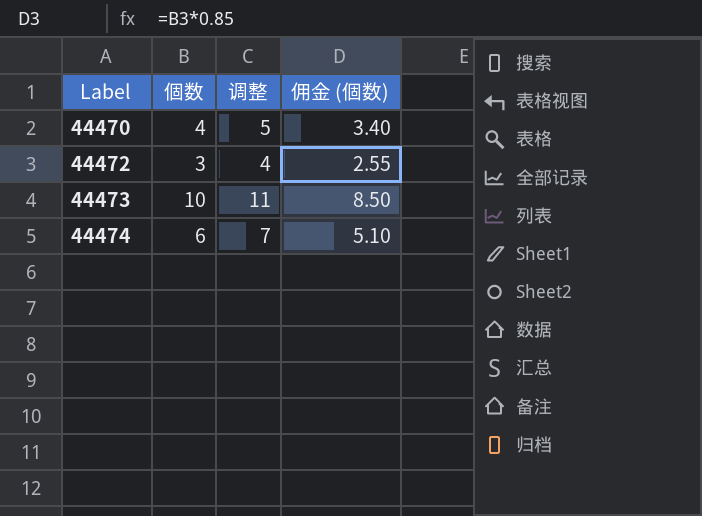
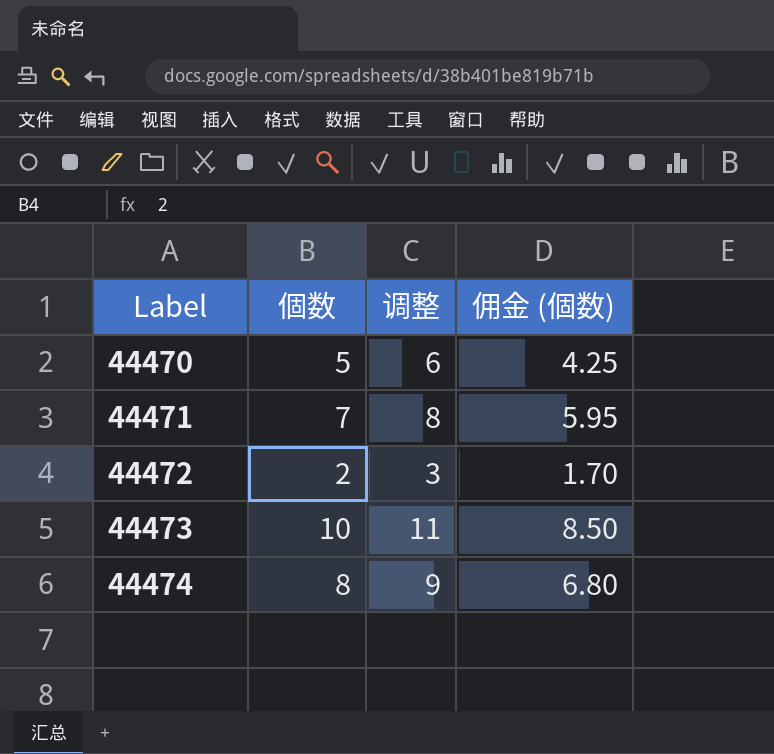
44470 | 個数: 4 -> 5
44470 | 调整: 5 -> 6
44470 | 佣金 (個数): 3.40 -> 4.25
row 44471: none -> 7 | 8 | 5.95
44472 | 個数: 3 -> 2
44472 | 调整: 4 -> 3
44472 | 佣金 (個数): 2.55 -> 1.70
44474 | 個数: 6 -> 8
44474 | 调整: 7 -> 9
44474 | 佣金 (個数): 5.10 -> 6.80

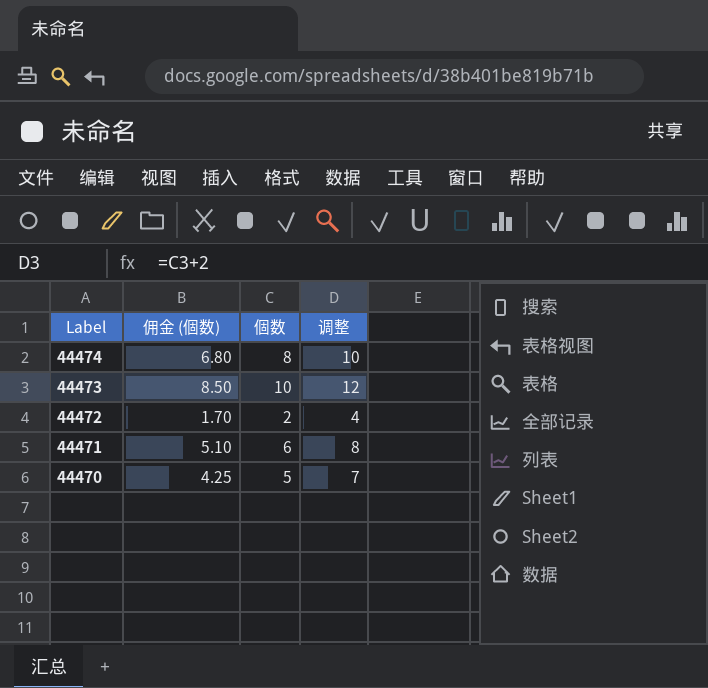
row order: Label ascending -> Label descending
column 佣金 (個数) | position: 4 -> 2
column 调整 | formula: [個数] + 1 -> [個数] + 2
44471 | 佣金 (個数): 5.95 -> 5.10
44471 | 個数: 7 -> 6

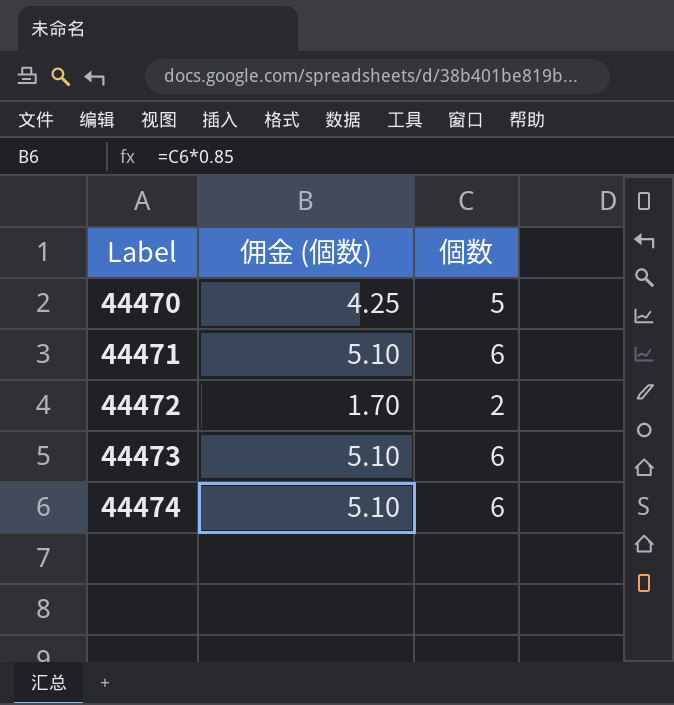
row order: Label descending -> Label ascending
column 调整 | formula: [個数] + 2 -> none
44473 | 佣金 (個数): 8.50 -> 5.10
44473 | 個数: 10 -> 6
44474 | 佣金 (個数): 6.80 -> 5.10
44474 | 個数: 8 -> 6

